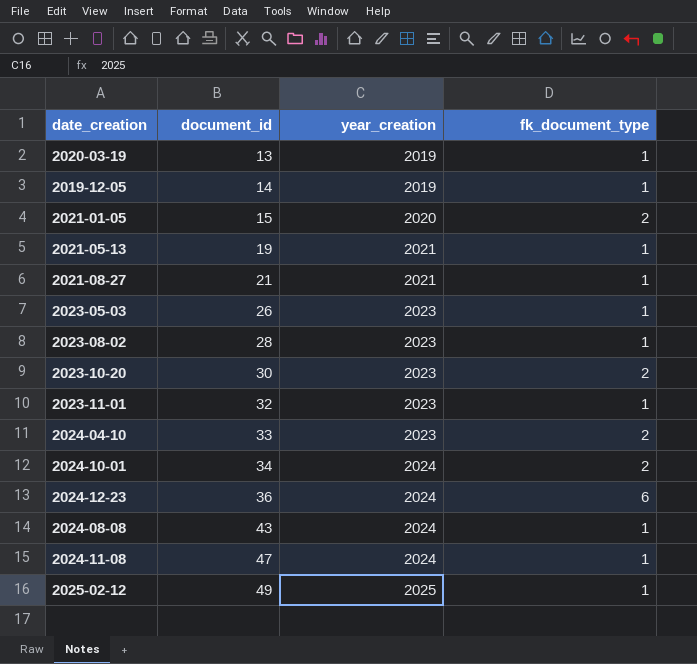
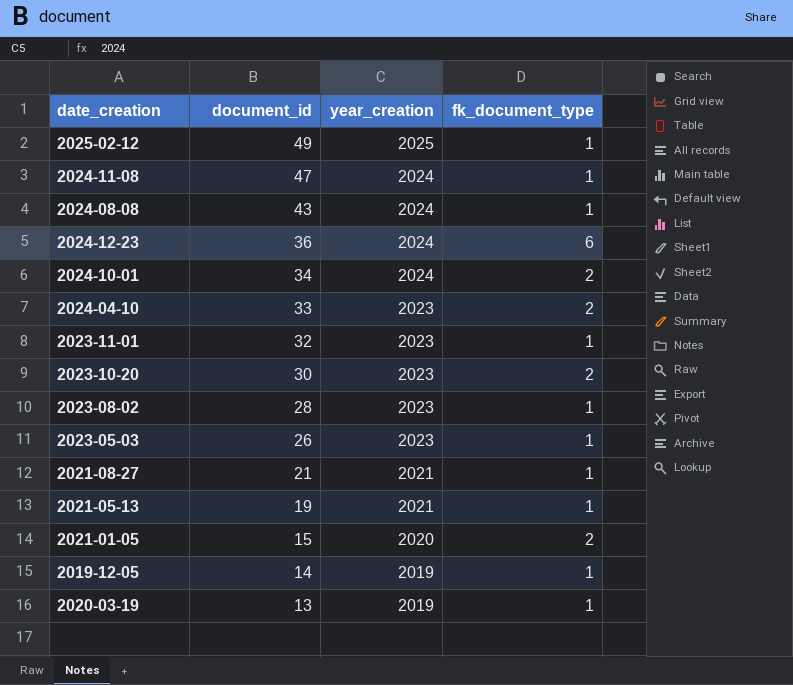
row order: document_id ascending -> document_id descending

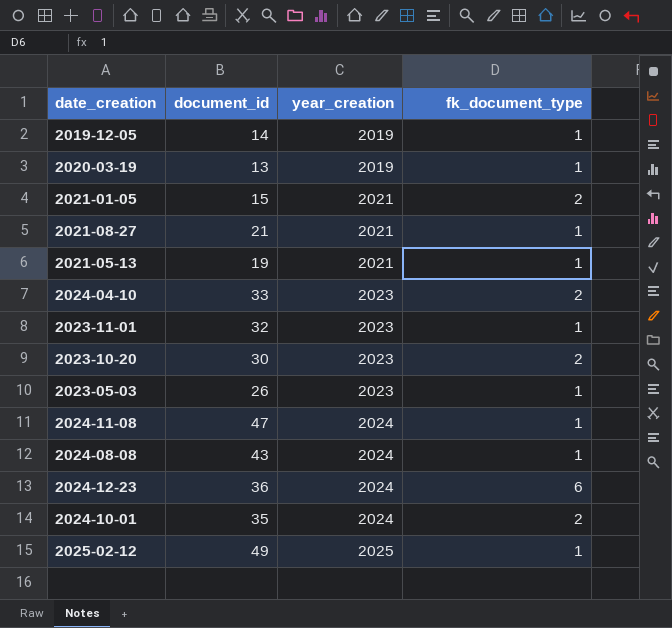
row order: document_id descending -> year_creation ascending
row 2023-08-02: 28 | 2023 | 1 -> none
2021-01-05 | year_creation: 2020 -> 2021
2024-10-01 | document_id: 34 -> 35

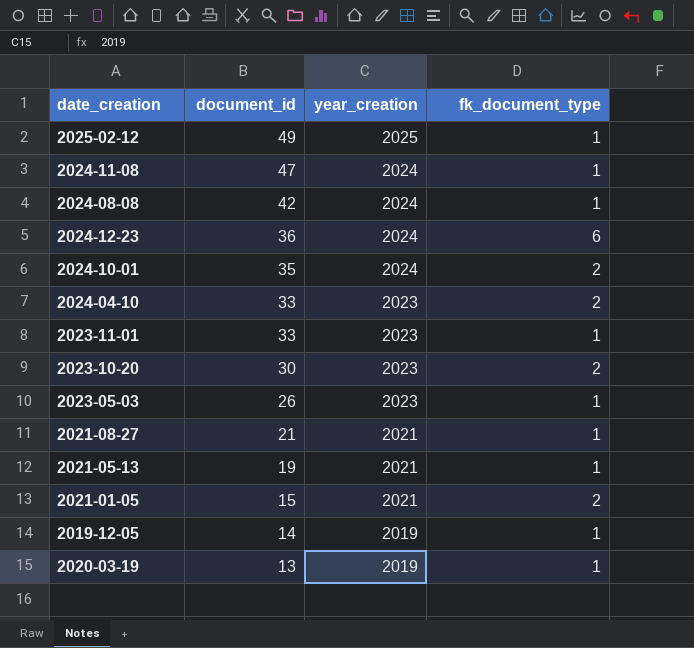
row order: year_creation ascending -> document_id descending
2024-08-08 | document_id: 43 -> 42
2023-11-01 | document_id: 32 -> 33

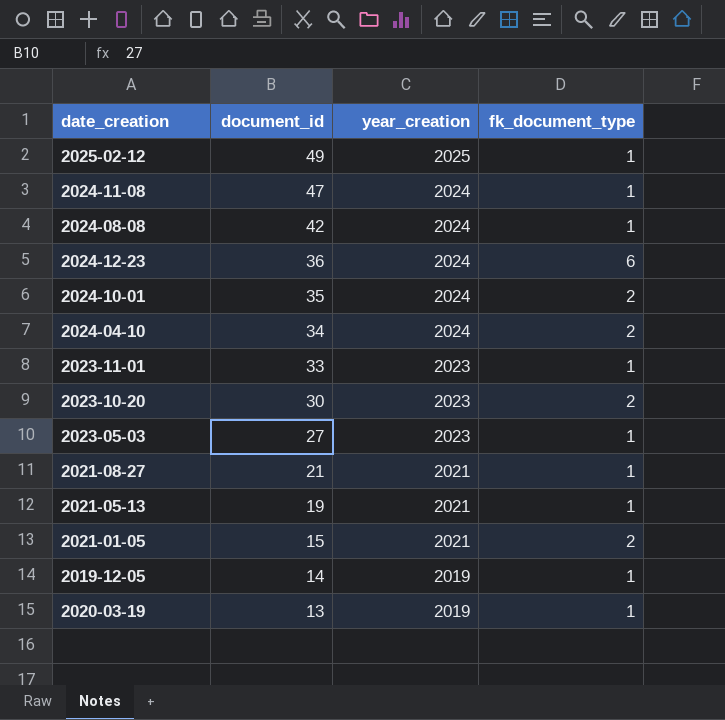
2024-04-10 | document_id: 33 -> 34
2024-04-10 | year_creation: 2023 -> 2024
2023-05-03 | document_id: 26 -> 27

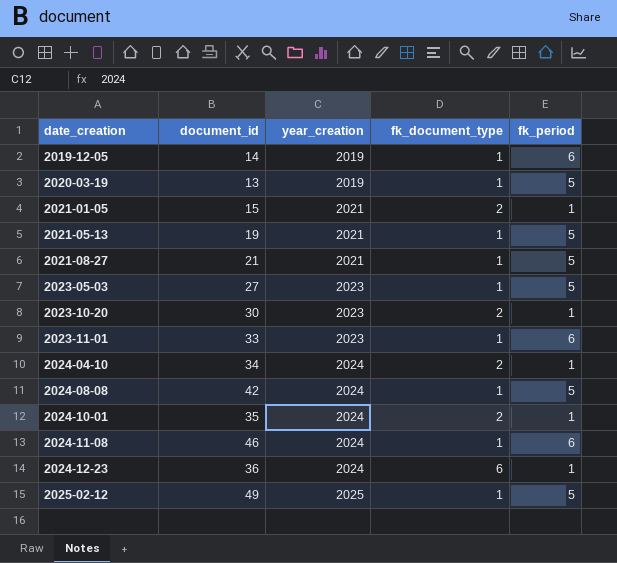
row order: document_id descending -> date_creation ascending
column fk_period | position: none -> 5
2024-11-08 | document_id: 47 -> 46

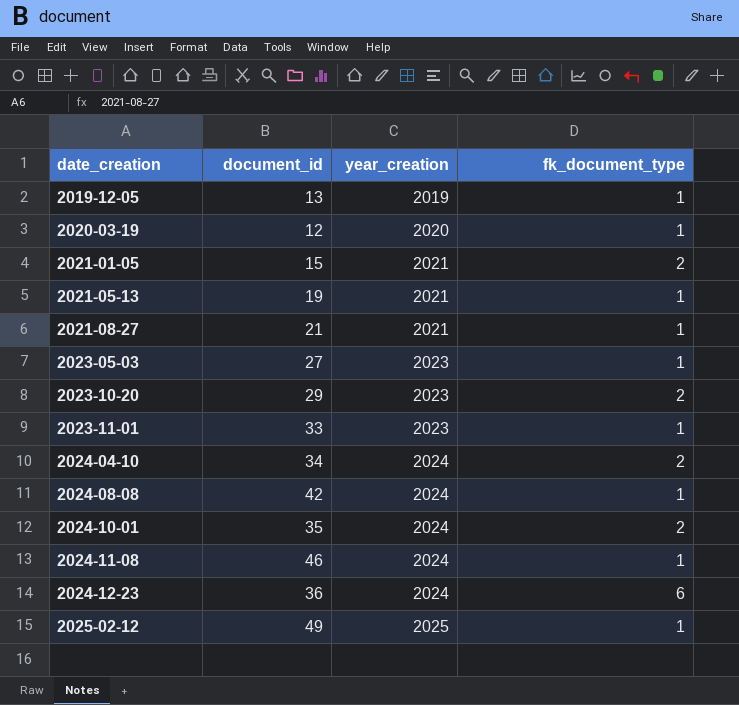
column fk_period | position: 5 -> none
2019-12-05 | document_id: 14 -> 13
2020-03-19 | document_id: 13 -> 12
2020-03-19 | year_creation: 2019 -> 2020
2023-10-20 | document_id: 30 -> 29

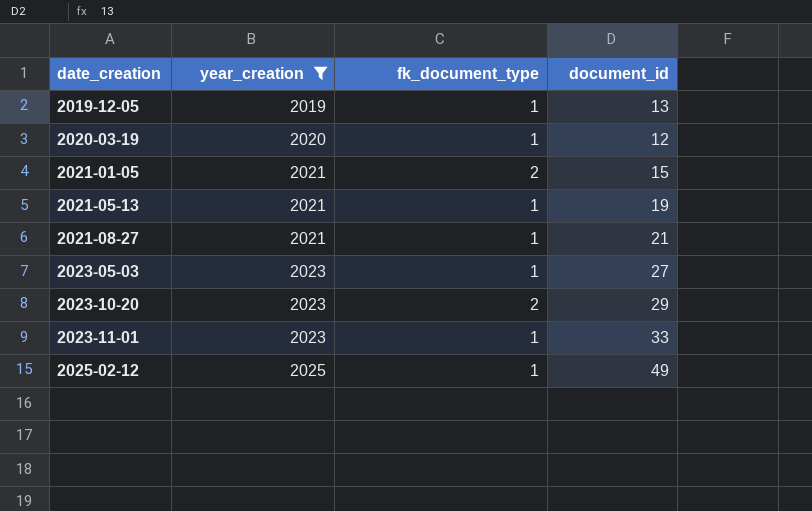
filter: none -> year_creation != 2024
column document_id | position: 2 -> 4

